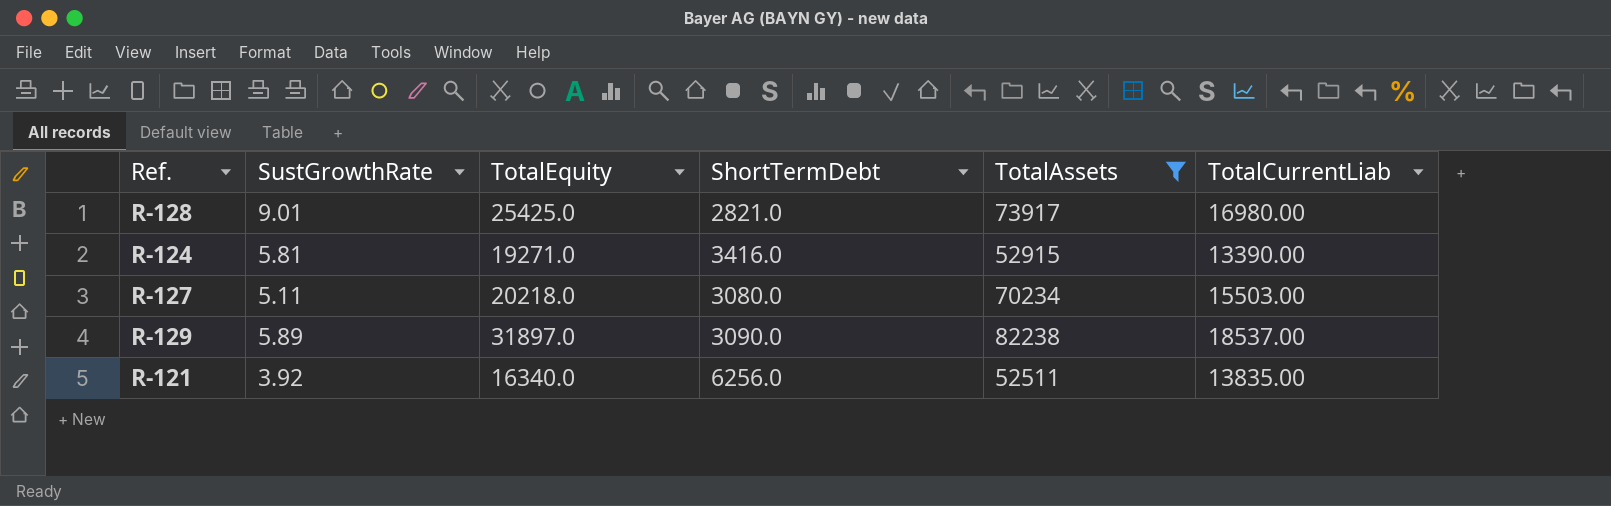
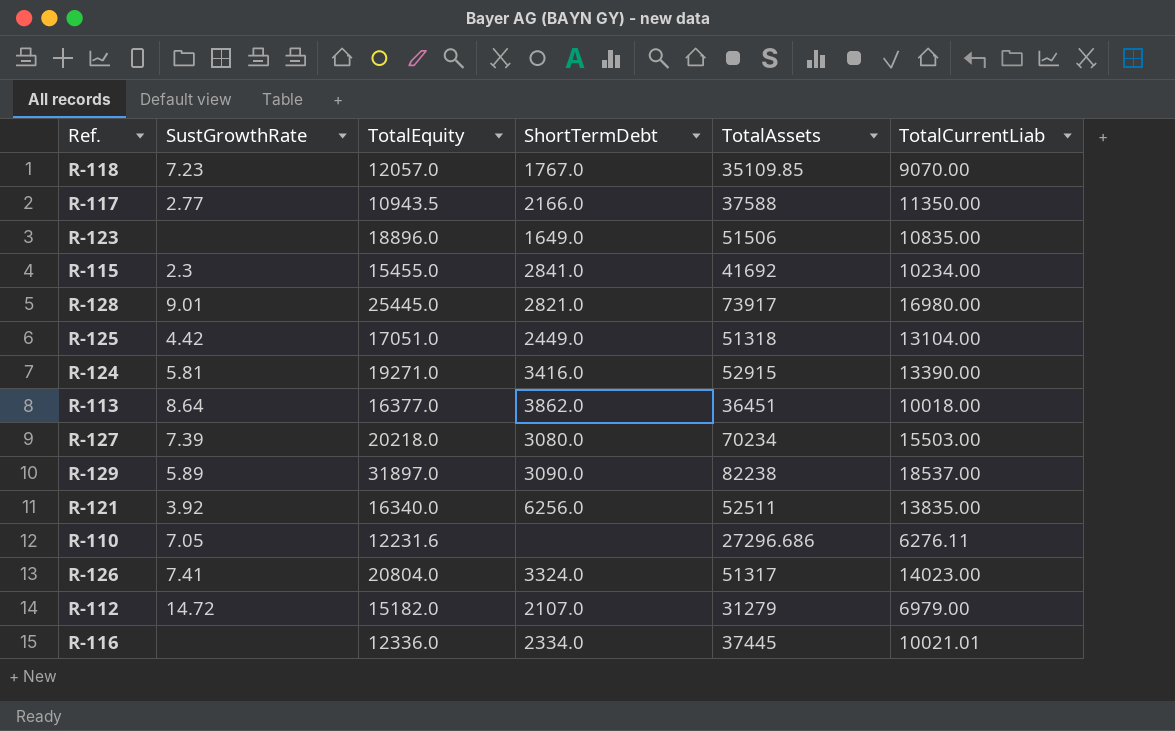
filter: TotalAssets >= 52511 -> none
R-128 | TotalEquity: 25425.0 -> 25445.0
R-127 | SustGrowthRate: 5.11 -> 7.39

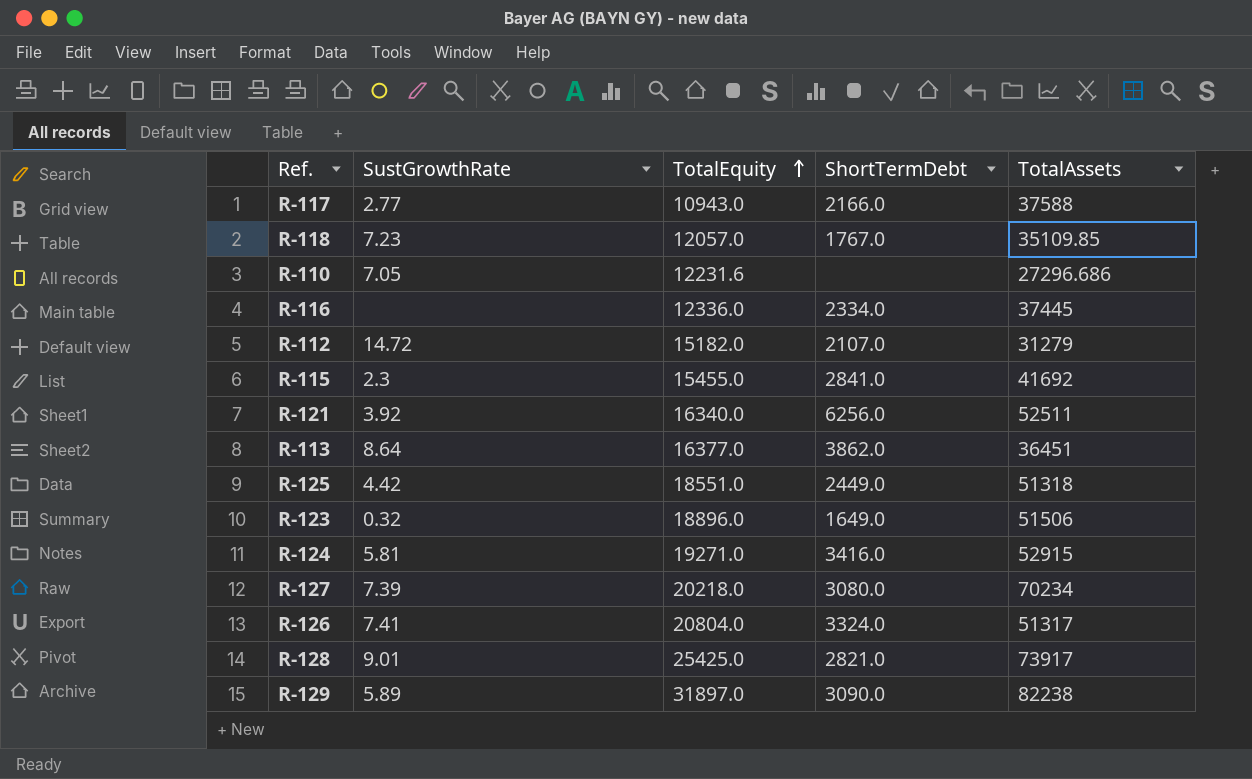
row order: none -> TotalEquity ascending
column TotalCurrentLiab | position: 6 -> none
R-117 | TotalEquity: 10943.5 -> 10943.0
R-125 | TotalEquity: 17051.0 -> 18551.0
R-123 | SustGrowthRate: none -> 0.32
R-128 | TotalEquity: 25445.0 -> 25425.0

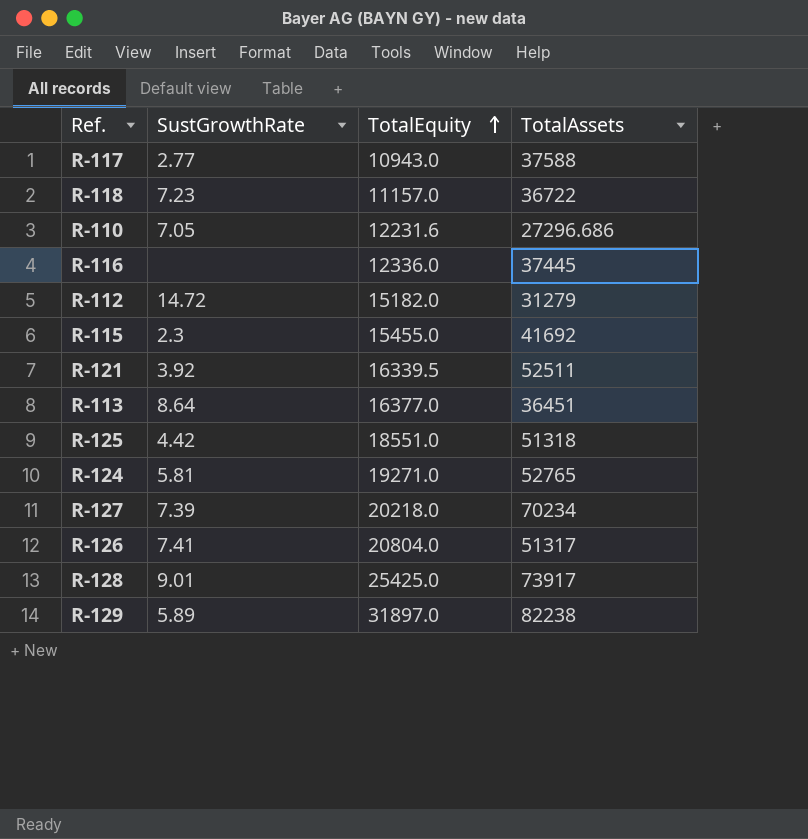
column ShortTermDebt | position: 4 -> none
row R-123: 0.32 | 18896.0 | 1649.0 | 51506 -> none
R-118 | TotalEquity: 12057.0 -> 11157.0
R-118 | TotalAssets: 35109.85 -> 36722
R-121 | TotalEquity: 16340.0 -> 16339.5
R-124 | TotalAssets: 52915 -> 52765

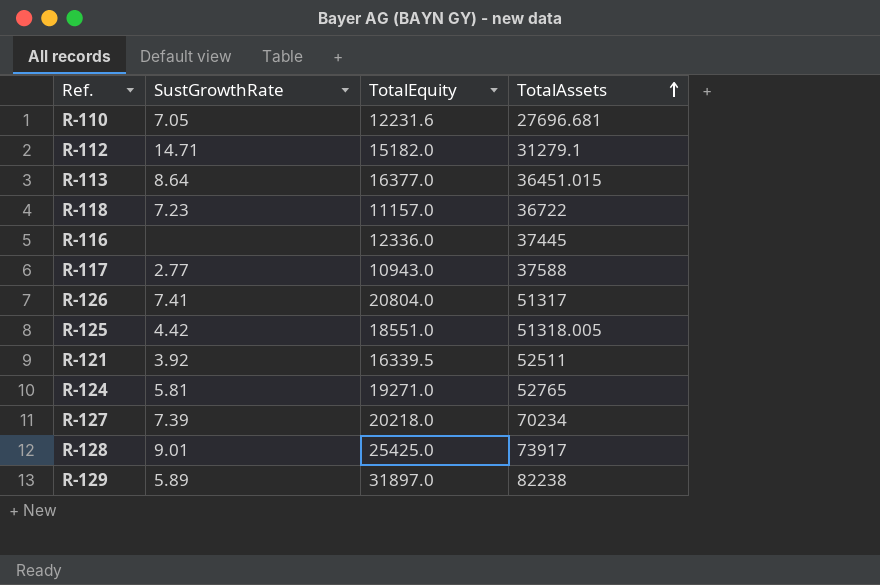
row order: TotalEquity ascending -> TotalAssets ascending
row R-115: 2.3 | 15455.0 | 41692 -> none
R-110 | TotalAssets: 27296.686 -> 27696.681
R-112 | SustGrowthRate: 14.72 -> 14.71
R-112 | TotalAssets: 31279 -> 31279.1
R-113 | TotalAssets: 36451 -> 36451.015
R-125 | TotalAssets: 51318 -> 51318.005

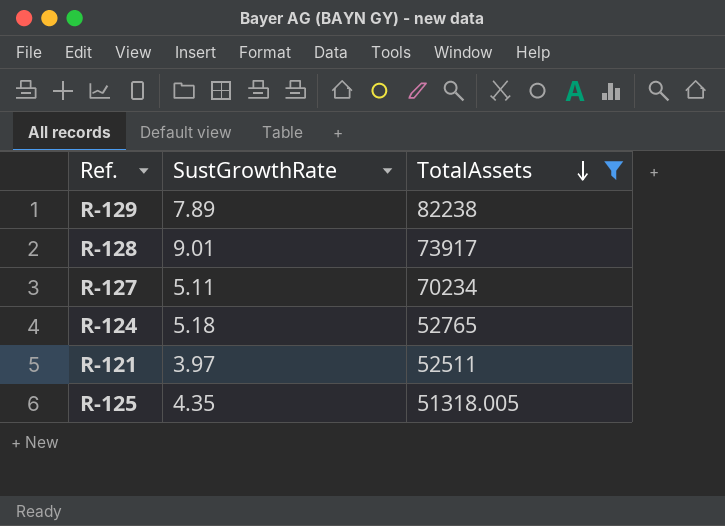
filter: none -> TotalAssets >= 51318.005
row order: TotalAssets ascending -> TotalAssets descending
column TotalEquity | position: 3 -> none
R-129 | SustGrowthRate: 5.89 -> 7.89
R-127 | SustGrowthRate: 7.39 -> 5.11
R-124 | SustGrowthRate: 5.81 -> 5.18
R-121 | SustGrowthRate: 3.92 -> 3.97
R-125 | SustGrowthRate: 4.42 -> 4.35

